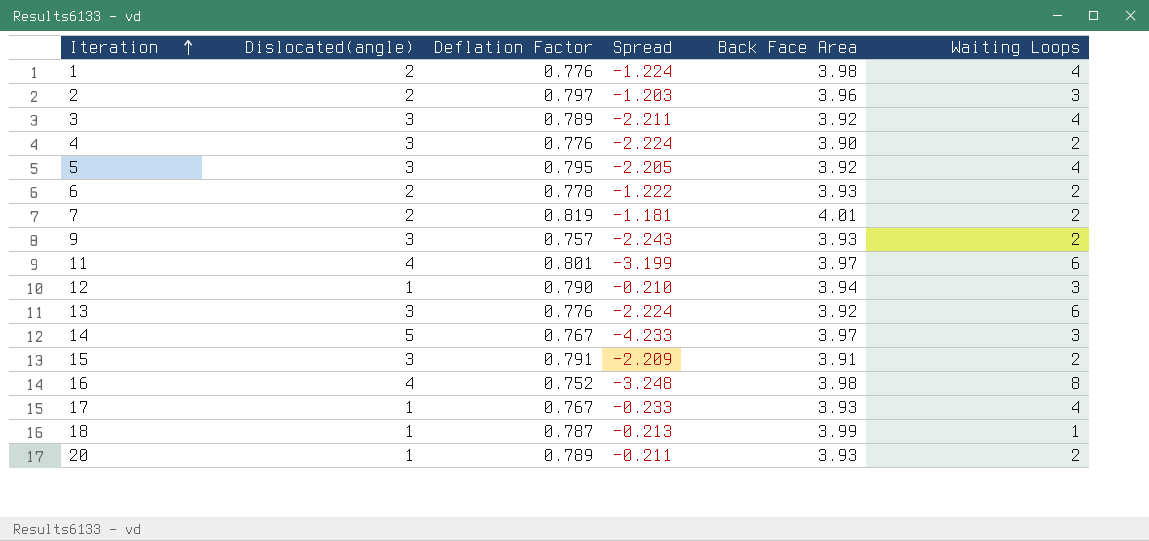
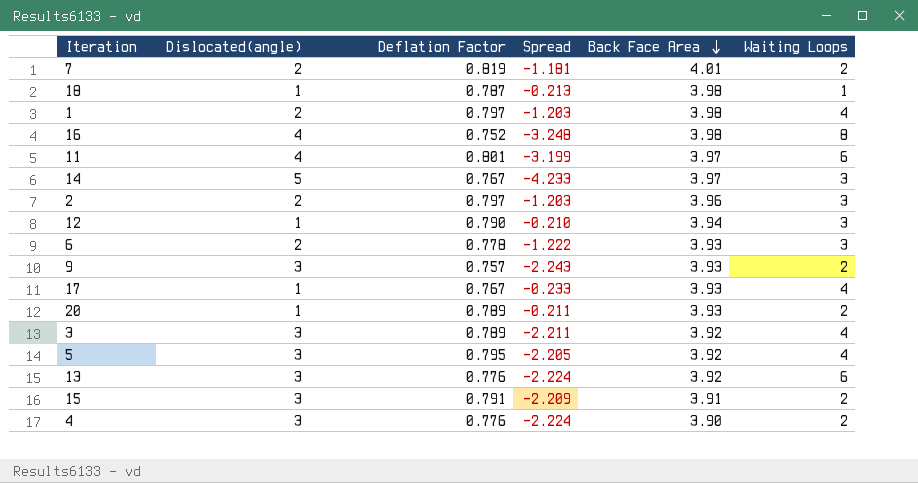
row order: Iteration ascending -> Back Face Area descending
18 | Back Face Area: 3.99 -> 3.98
1 | Deflation Factor: 0.776 -> 0.797
1 | Spread: -1.224 -> -1.203
6 | Waiting Loops: 2 -> 3

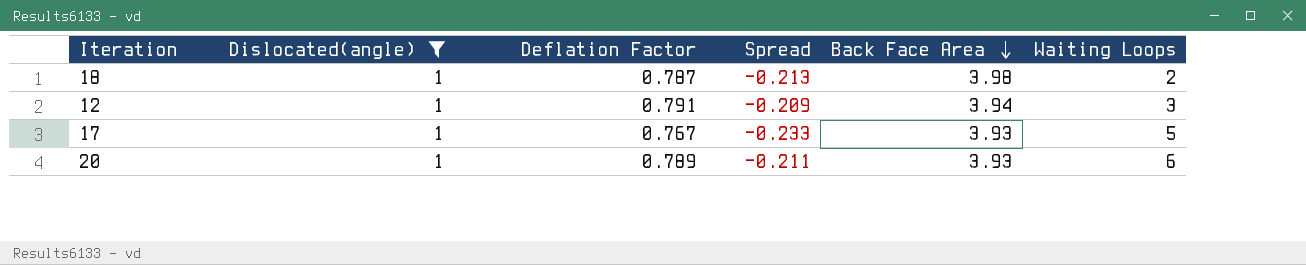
filter: none -> Dislocated(angle) = 1
18 | Waiting Loops: 1 -> 2
12 | Deflation Factor: 0.790 -> 0.791
12 | Spread: -0.210 -> -0.209
17 | Waiting Loops: 4 -> 5
20 | Waiting Loops: 2 -> 6

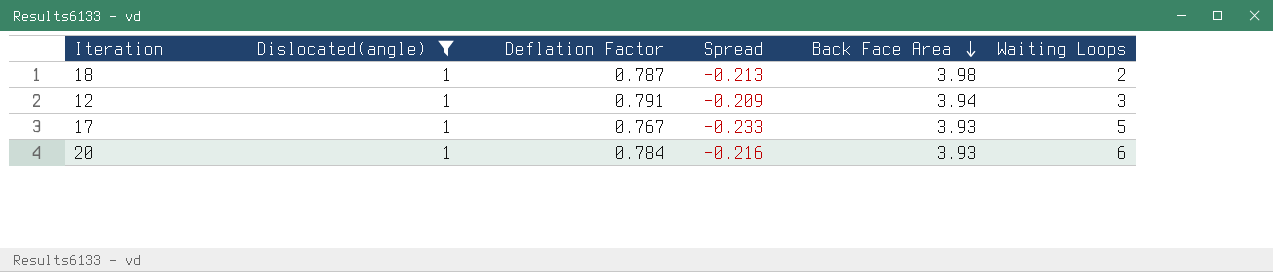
20 | Deflation Factor: 0.789 -> 0.784
20 | Spread: -0.211 -> -0.216

